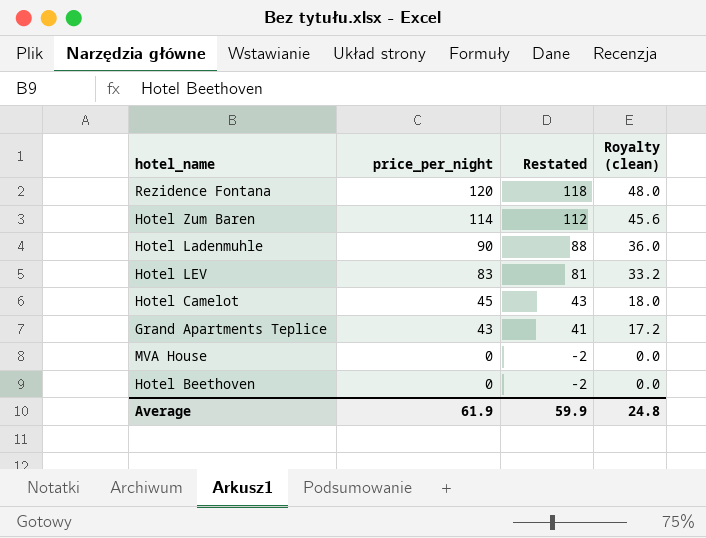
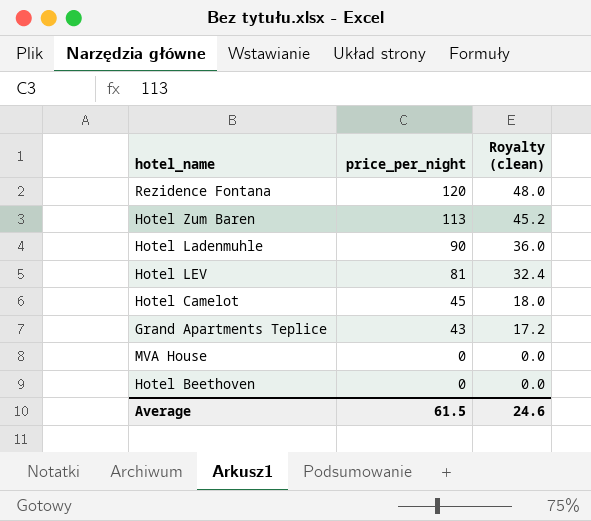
column Restated | formula: [price_per_night] - 2 -> none
Hotel Zum Baren | price_per_night: 114 -> 113
Hotel Zum Baren | Royalty (clean): 45.6 -> 45.2
Hotel LEV | price_per_night: 83 -> 81
Hotel LEV | Royalty (clean): 33.2 -> 32.4
Average | price_per_night: 61.9 -> 61.5
Average | Royalty (clean): 24.8 -> 24.6

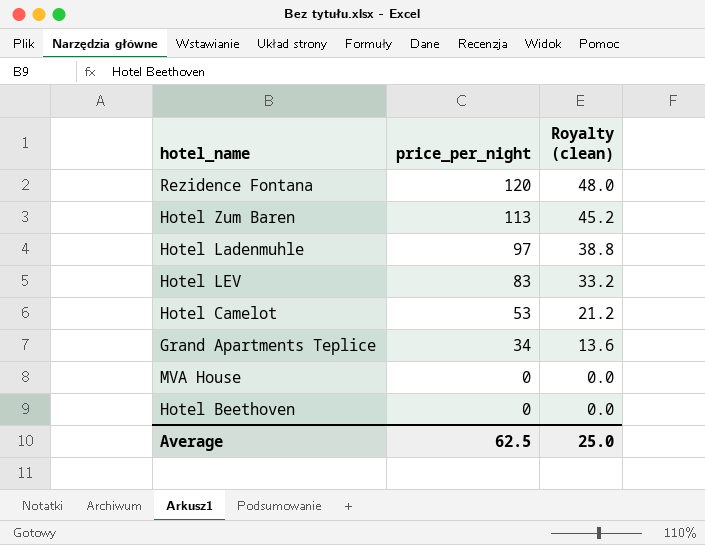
Hotel Ladenmuhle | price_per_night: 90 -> 97
Hotel Ladenmuhle | Royalty (clean): 36.0 -> 38.8
Hotel LEV | price_per_night: 81 -> 83
Hotel LEV | Royalty (clean): 32.4 -> 33.2
Hotel Camelot | price_per_night: 45 -> 53
Hotel Camelot | Royalty (clean): 18.0 -> 21.2
Grand Apartments Teplice | price_per_night: 43 -> 34
Grand Apartments Teplice | Royalty (clean): 17.2 -> 13.6
Average | price_per_night: 61.5 -> 62.5
Average | Royalty (clean): 24.6 -> 25.0

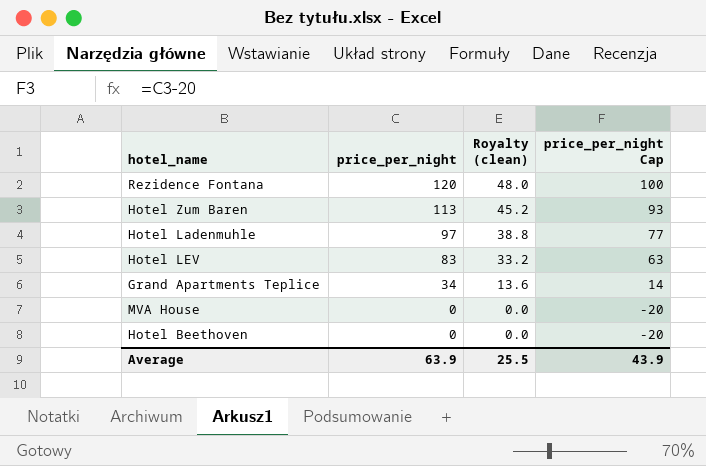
column price_per_night Cap | formula: none -> [price_per_night] - 20
row Hotel Camelot: 53 | 21.2 -> none
Average | price_per_night: 62.5 -> 63.9
Average | Royalty (clean): 25.0 -> 25.5

